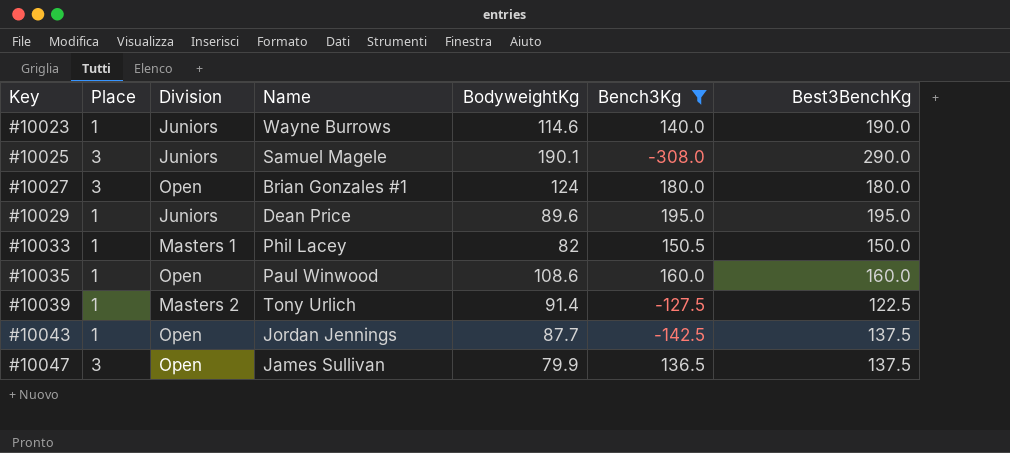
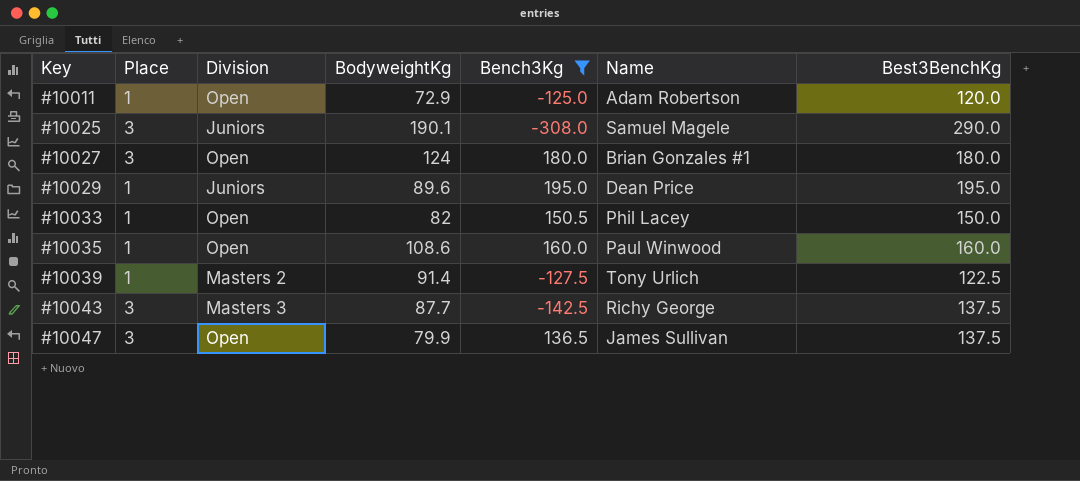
column Name | position: 4 -> 6
row #10023: 1 | Juniors | Wayne Burrows | 114.6 | 140.0 | 190.0 -> none
row #10011: none -> 1 | Open | 72.9 | -125.0 | Adam Robertson | 120.0
#10033 | Division: Masters 1 -> Open
#10043 | Place: 1 -> 3
#10043 | Division: Open -> Masters 3
#10043 | Name: Jordan Jennings -> Richy George

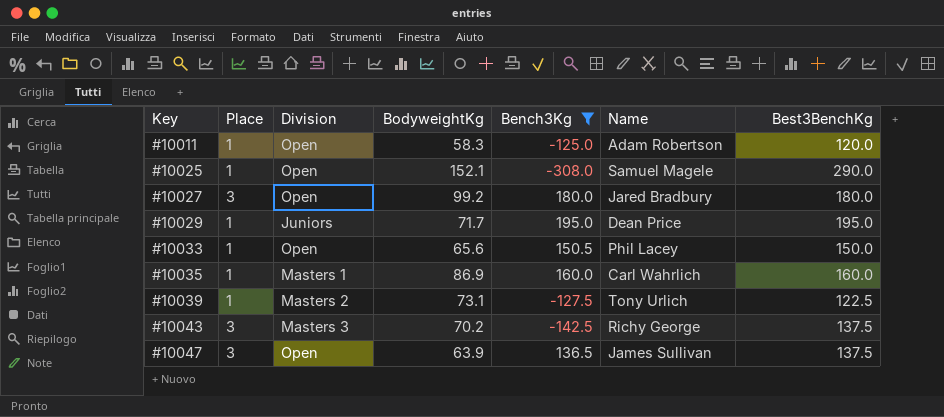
#10011 | BodyweightKg: 72.9 -> 58.3
#10025 | Place: 3 -> 1
#10025 | Division: Juniors -> Open
#10025 | BodyweightKg: 190.1 -> 152.1
#10027 | BodyweightKg: 124 -> 99.2
#10027 | Name: Brian Gonzales #1 -> Jared Bradbury
#10029 | BodyweightKg: 89.6 -> 71.7
#10033 | BodyweightKg: 82 -> 65.6
#10035 | Division: Open -> Masters 1
#10035 | BodyweightKg: 108.6 -> 86.9
#10035 | Name: Paul Winwood -> Carl Wahrlich
#10039 | BodyweightKg: 91.4 -> 73.1
#10043 | BodyweightKg: 87.7 -> 70.2
#10047 | BodyweightKg: 79.9 -> 63.9

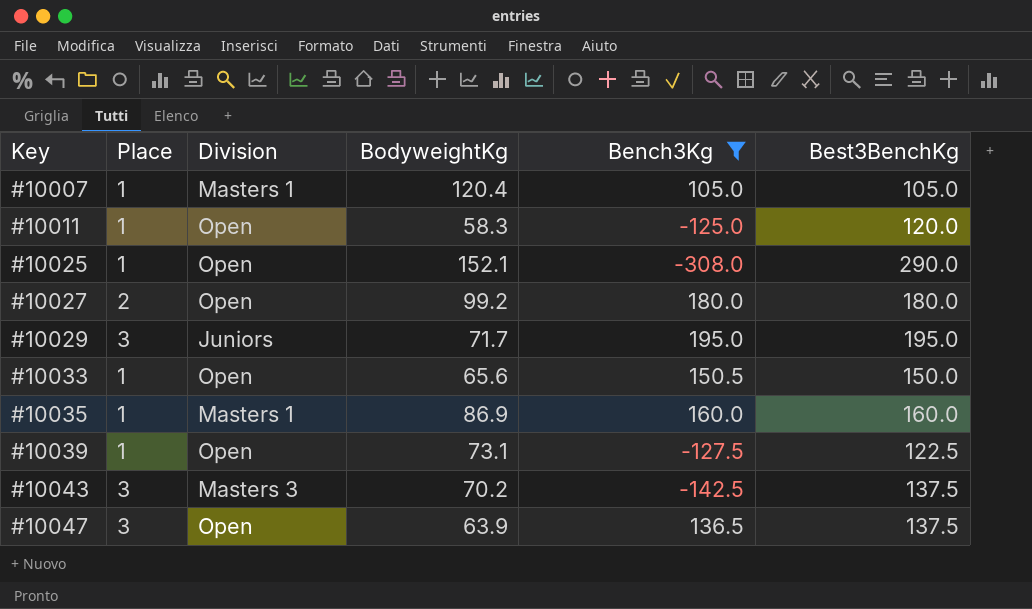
column Name | position: 6 -> none
row #10007: none -> 1 | Masters 1 | 120.4 | 105.0 | 105.0
#10027 | Place: 3 -> 2
#10029 | Place: 1 -> 3
#10039 | Division: Masters 2 -> Open

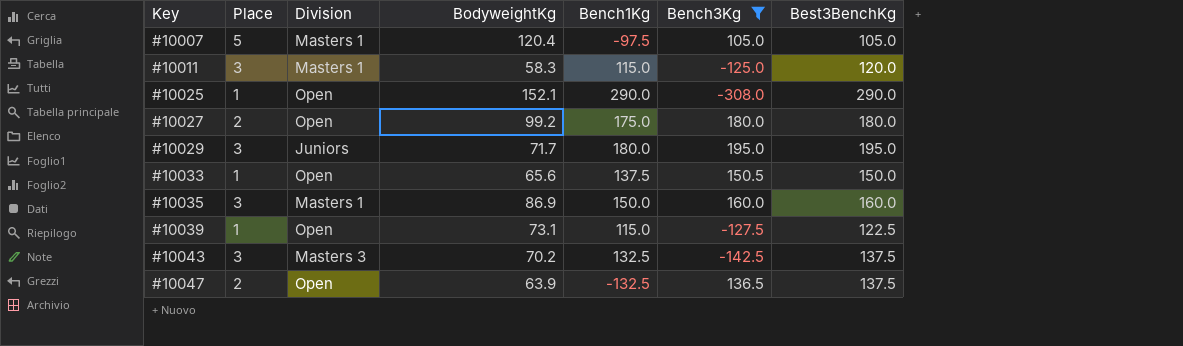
column Bench1Kg | position: none -> 5
#10007 | Place: 1 -> 5
#10011 | Place: 1 -> 3
#10011 | Division: Open -> Masters 1
#10035 | Place: 1 -> 3
#10047 | Place: 3 -> 2

